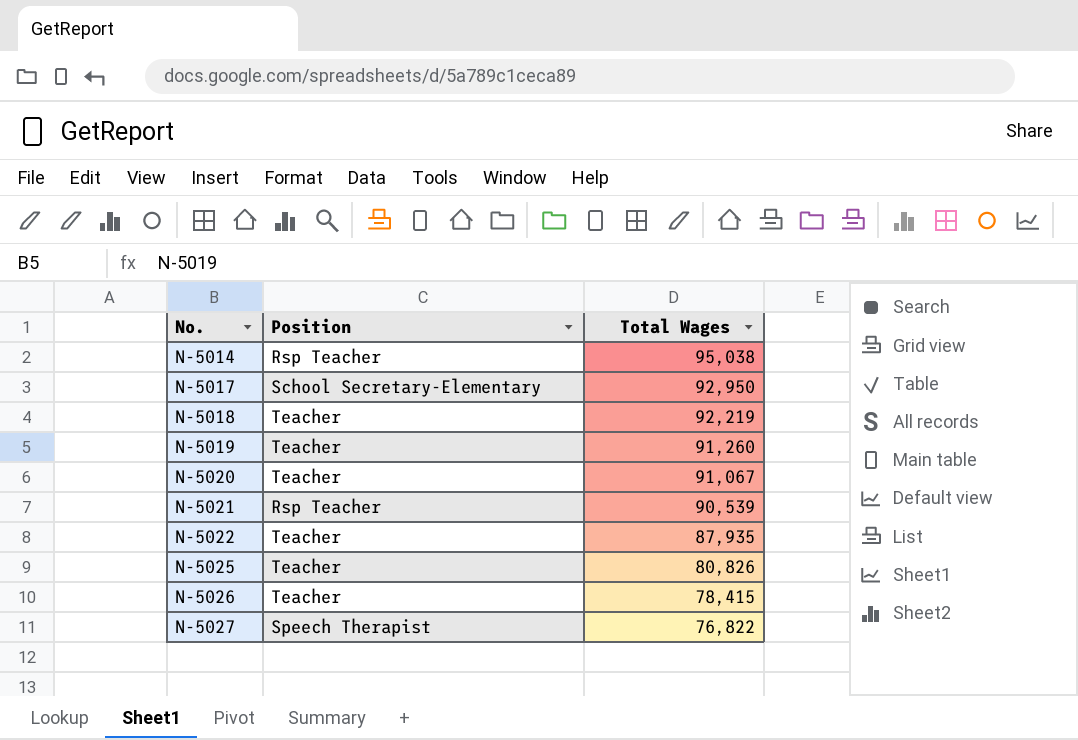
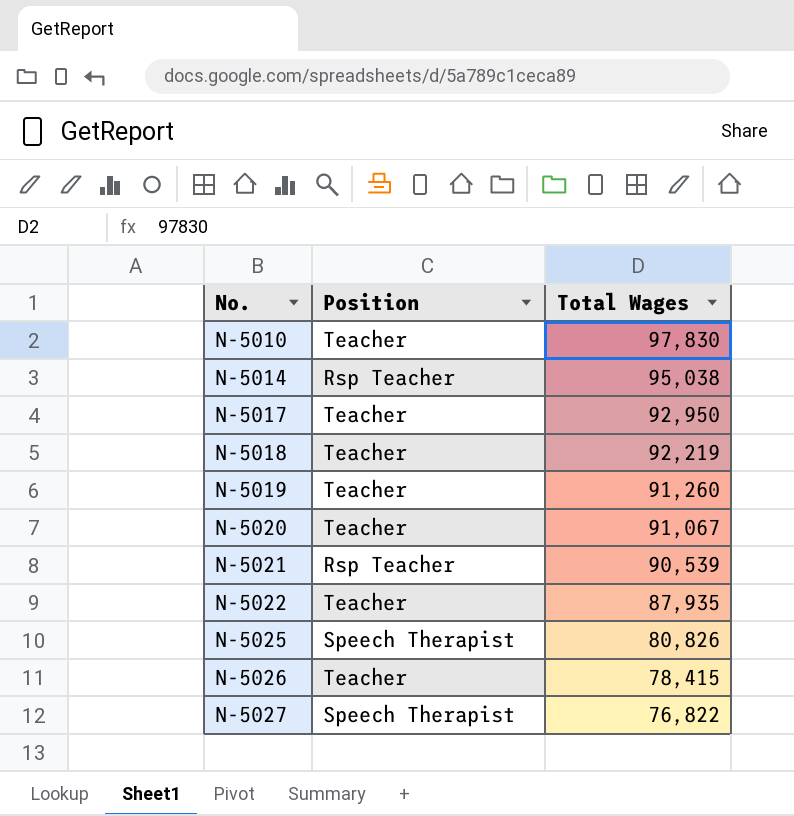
row N-5010: none -> Teacher | 97,830
N-5017 | Position: School Secretary-Elementary -> Teacher
N-5025 | Position: Teacher -> Speech Therapist

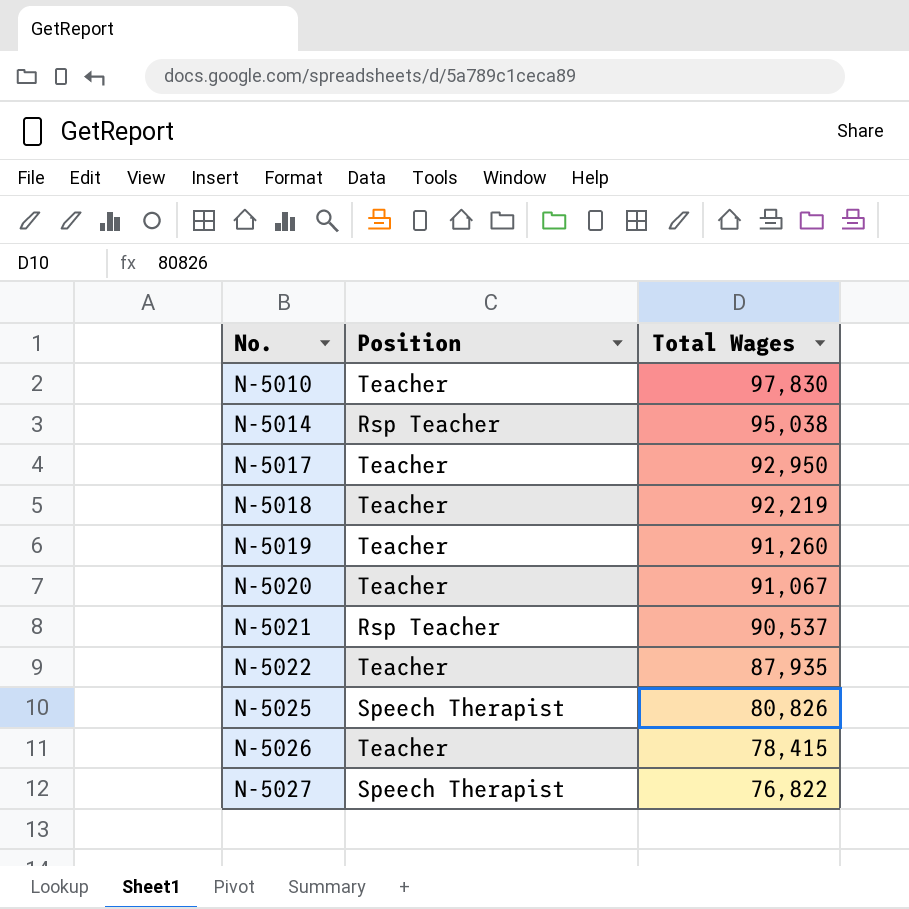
N-5021 | Total Wages: 90,539 -> 90,537

